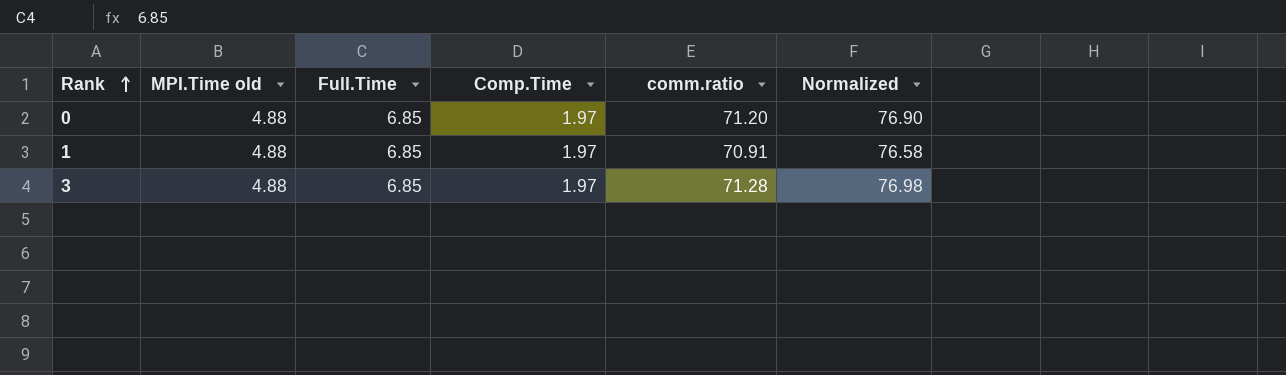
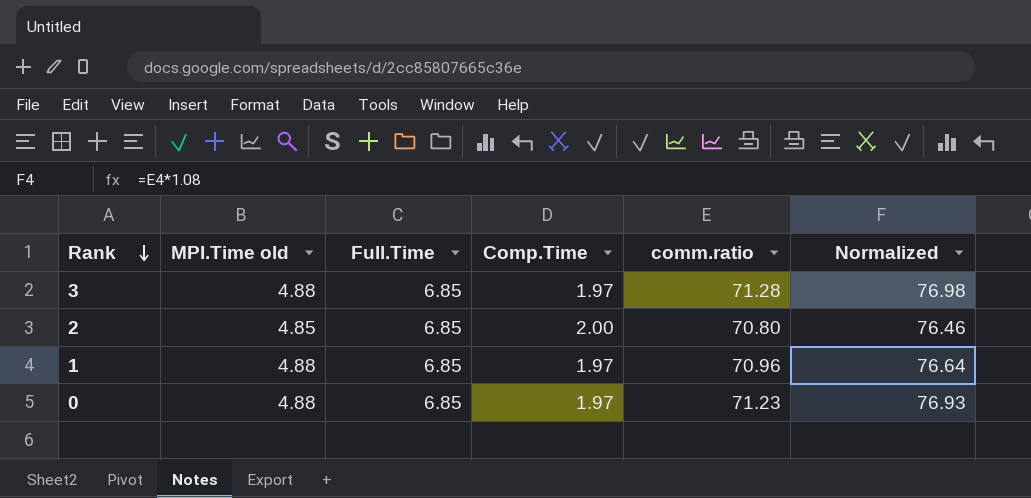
row order: Rank ascending -> Rank descending
row 2: none -> 4.85 | 6.85 | 2.00 | 70.80 | 76.46
1 | comm.ratio: 70.91 -> 70.96
1 | Normalized: 76.58 -> 76.64
0 | comm.ratio: 71.20 -> 71.23
0 | Normalized: 76.90 -> 76.93

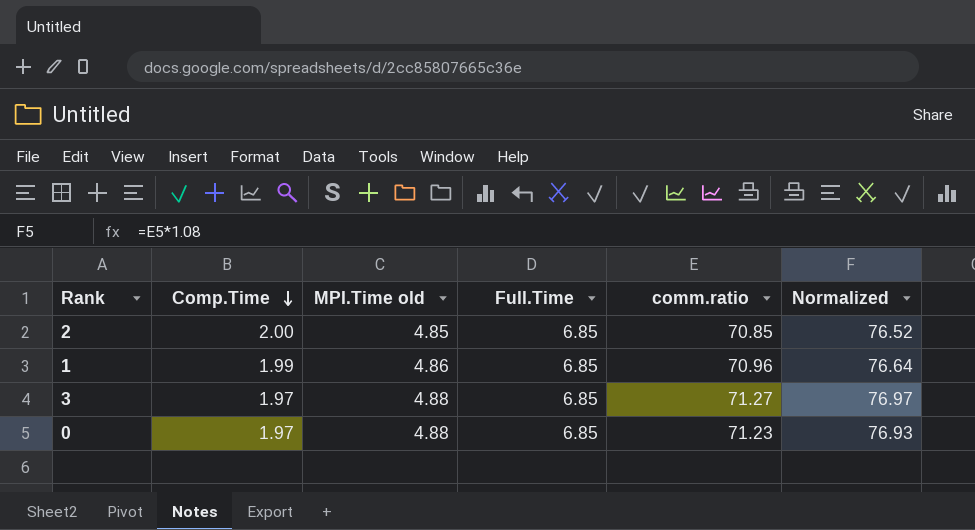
row order: Rank descending -> Comp.Time descending
column Comp.Time | position: 4 -> 2
2 | comm.ratio: 70.80 -> 70.85
2 | Normalized: 76.46 -> 76.52
1 | Comp.Time: 1.97 -> 1.99
1 | MPI.Time old: 4.88 -> 4.86
3 | comm.ratio: 71.28 -> 71.27
3 | Normalized: 76.98 -> 76.97

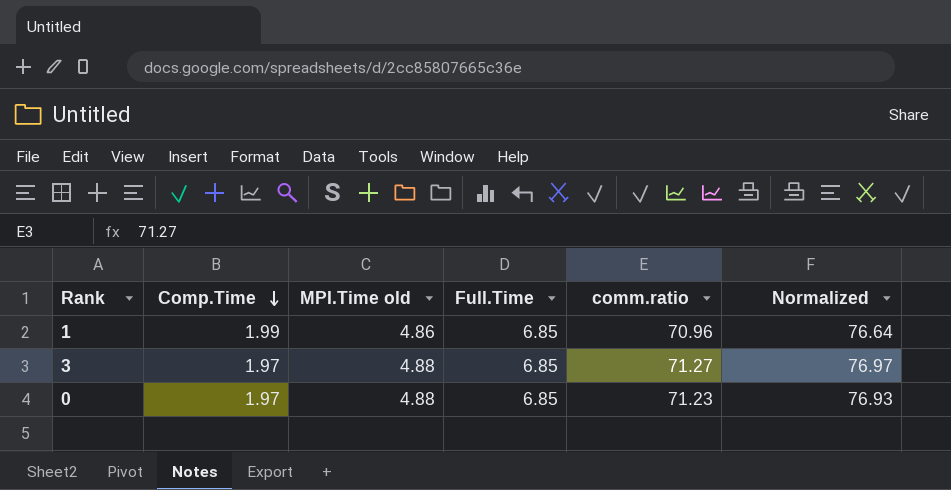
row 2: 2.00 | 4.85 | 6.85 | 70.85 | 76.52 -> none

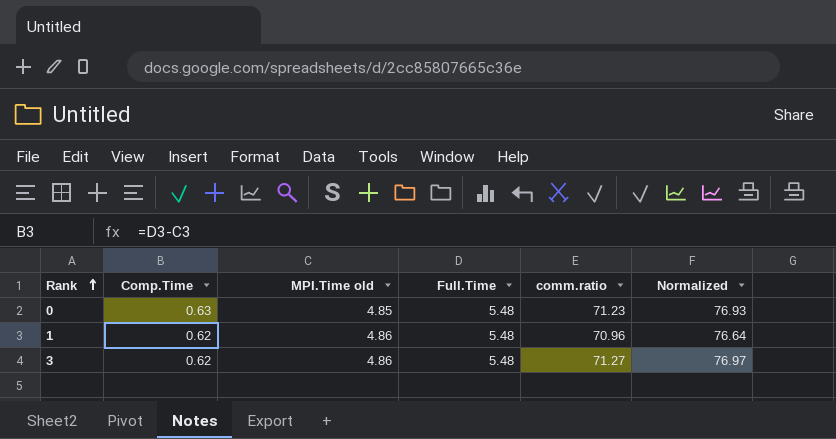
row order: Comp.Time descending -> Rank ascending
0 | Comp.Time: 1.97 -> 0.63
0 | MPI.Time old: 4.88 -> 4.85
0 | Full.Time: 6.85 -> 5.48
1 | Comp.Time: 1.99 -> 0.62
1 | Full.Time: 6.85 -> 5.48
3 | Comp.Time: 1.97 -> 0.62
3 | MPI.Time old: 4.88 -> 4.86
3 | Full.Time: 6.85 -> 5.48

